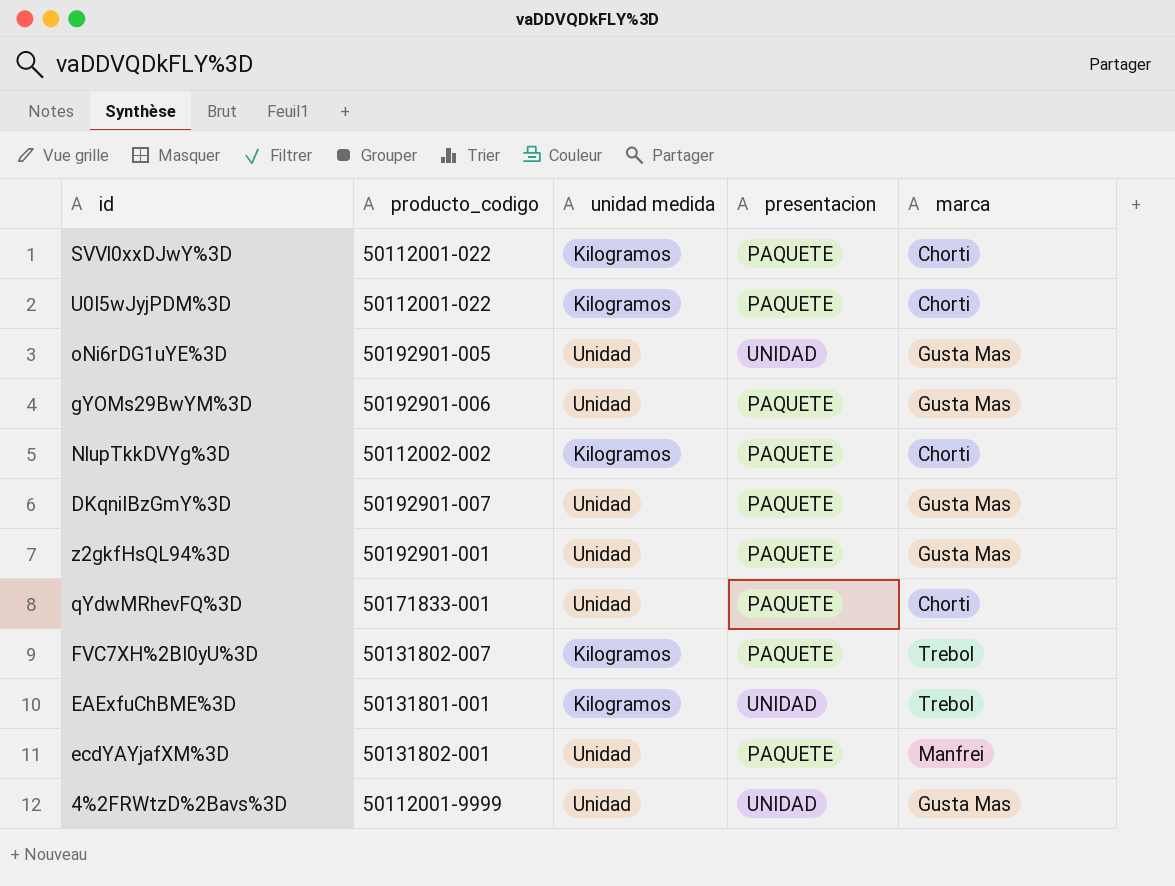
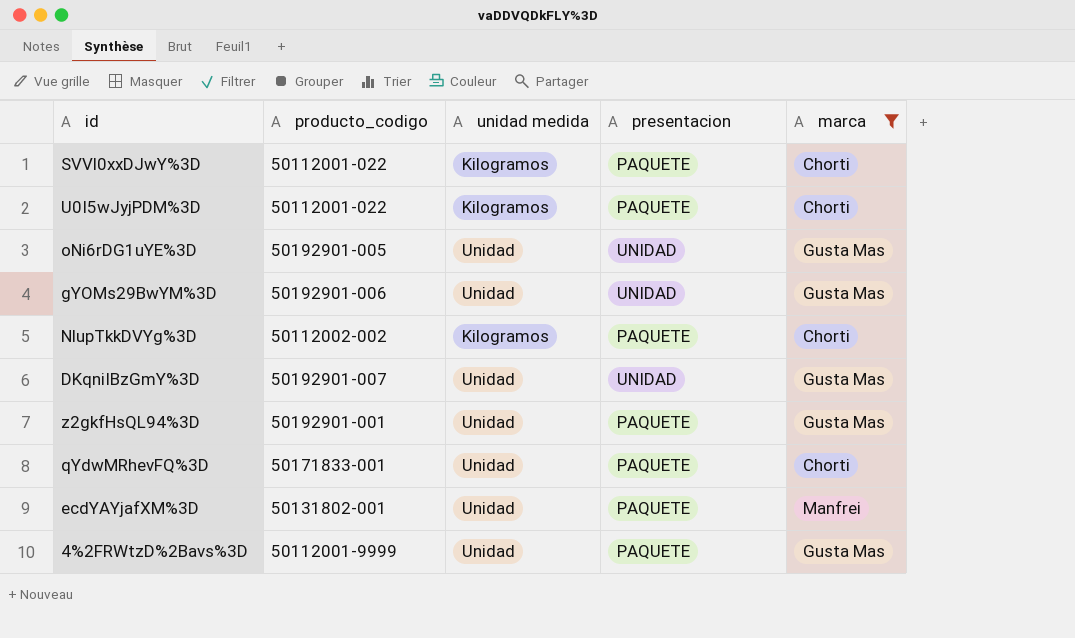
filter: none -> marca != Trebol
gYOMs29BwYM%3D | presentacion: PAQUETE -> UNIDAD
DKqniIBzGmY%3D | presentacion: PAQUETE -> UNIDAD
4%2FRWtzD%2Bavs%3D | presentacion: UNIDAD -> PAQUETE

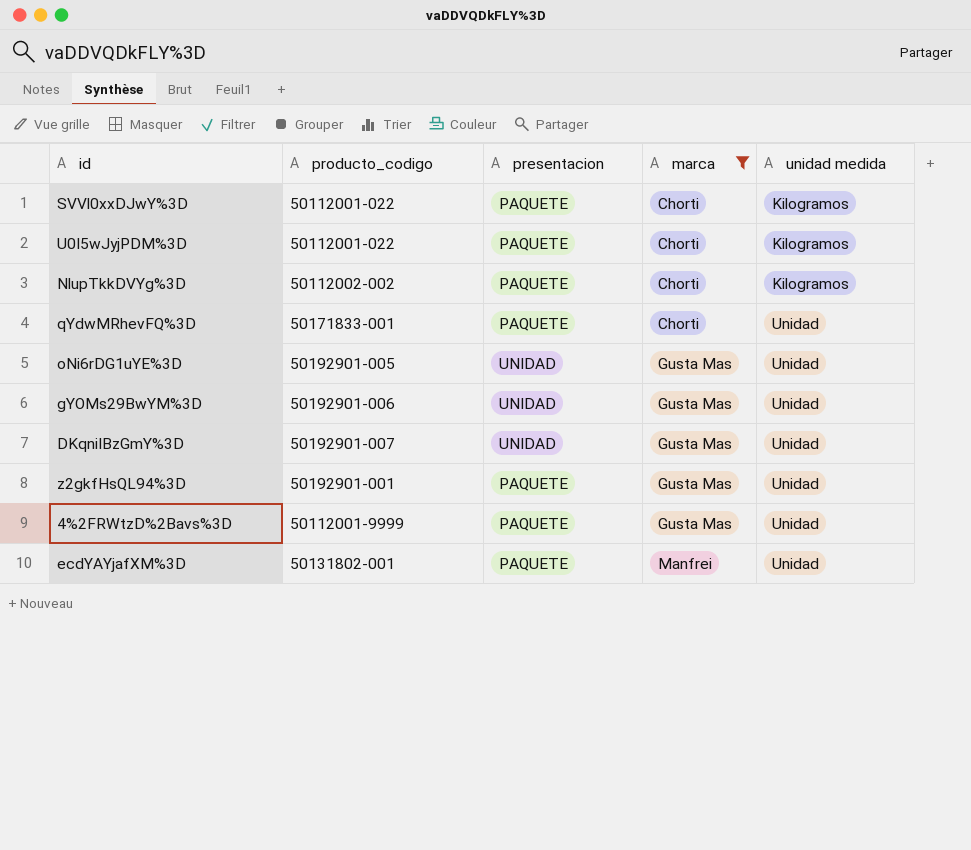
row order: none -> marca ascending
column unidad medida | position: 3 -> 5

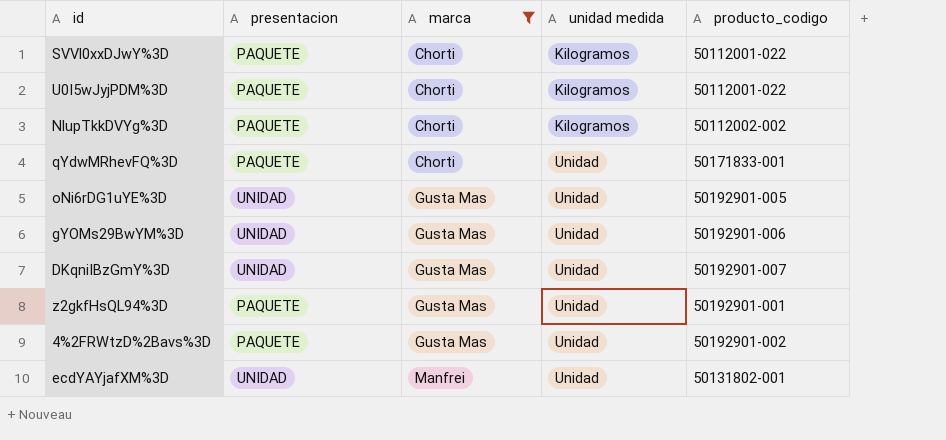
column producto_codigo | position: 2 -> 5
4%2FRWtzD%2Bavs%3D | producto_codigo: 50112001-9999 -> 50192901-002
ecdYAYjafXM%3D | presentacion: PAQUETE -> UNIDAD

